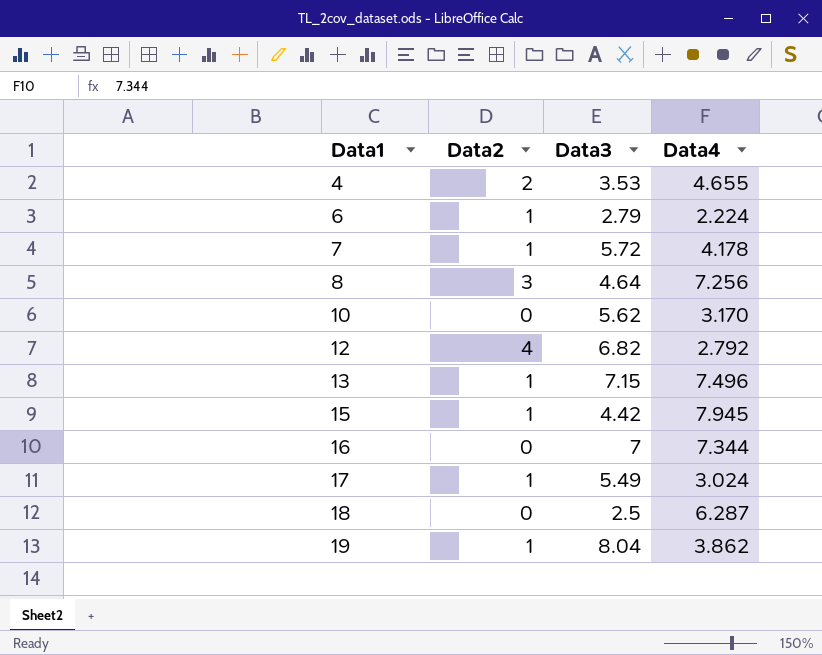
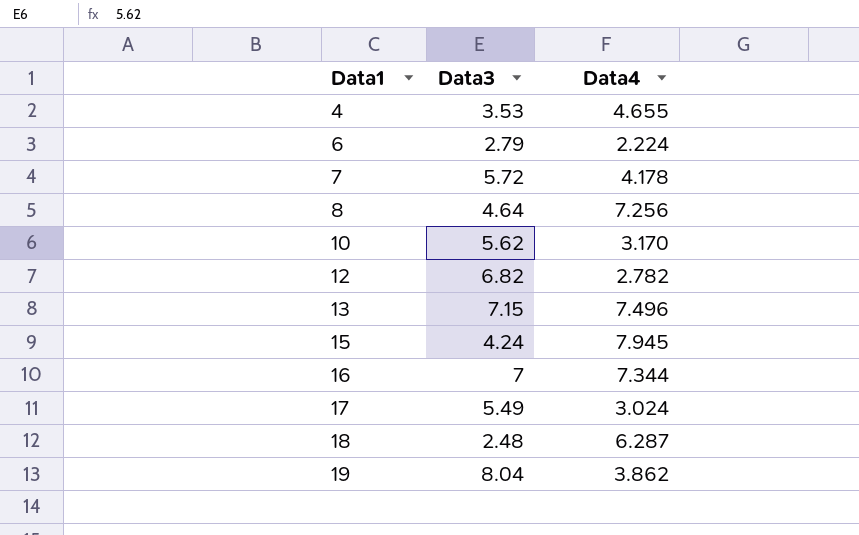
column Data2 | position: 2 -> none
12 | Data4: 2.792 -> 2.782
15 | Data3: 4.42 -> 4.24
18 | Data3: 2.5 -> 2.48

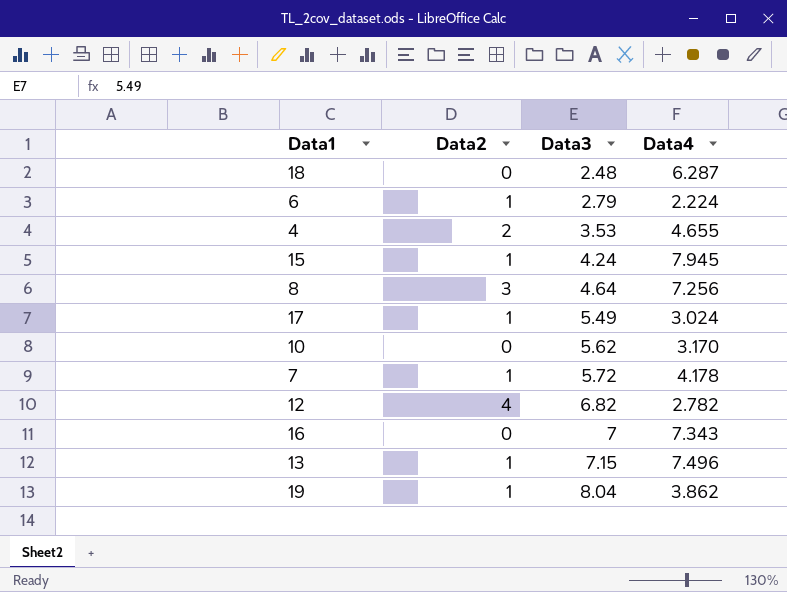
row order: Data1 ascending -> Data3 ascending
column Data2 | position: none -> 2
16 | Data4: 7.344 -> 7.343

